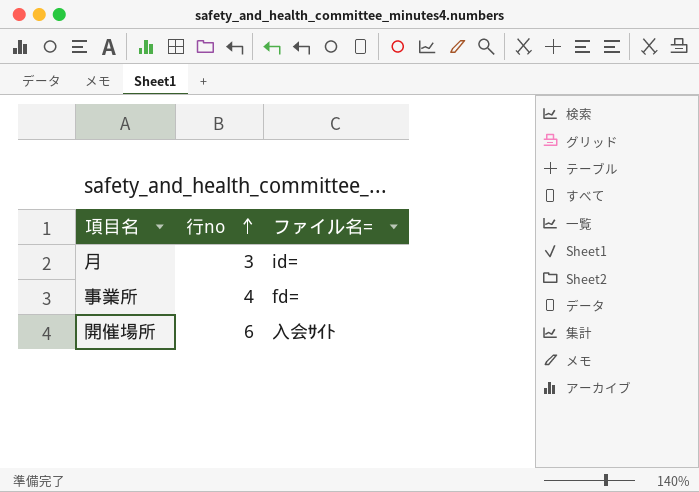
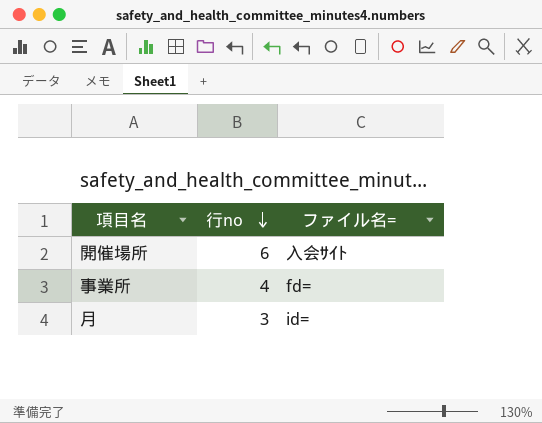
row order: 行no ascending -> 行no descending

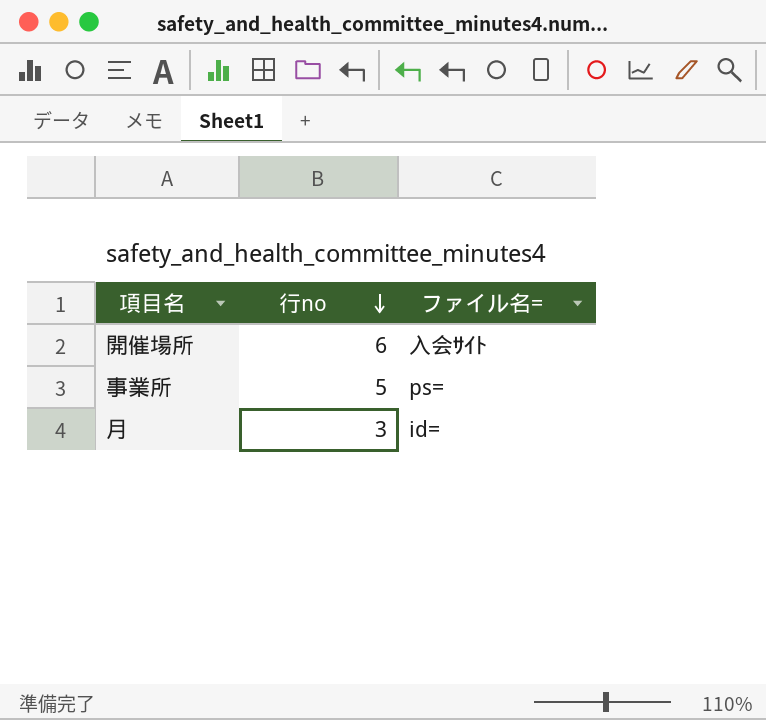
事業所 | 行no: 4 -> 5
事業所 | ファイル名=: fd= -> ps=

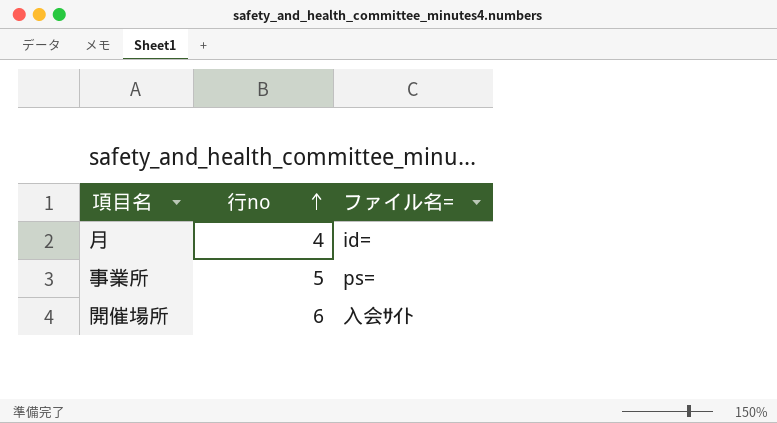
row order: 行no descending -> 行no ascending
月 | 行no: 3 -> 4

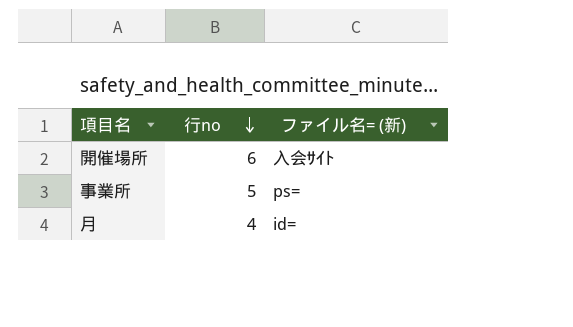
row order: 行no ascending -> 行no descending
column name: ファイル名= -> ファイル名= (新)

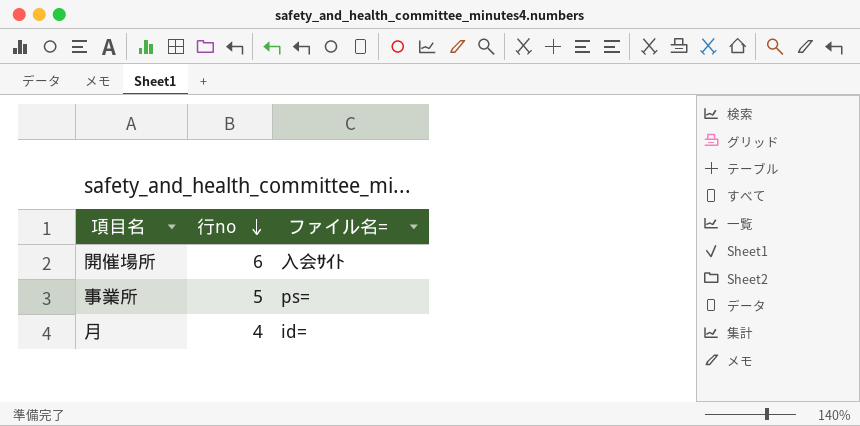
column name: ファイル名= (新) -> ファイル名=

